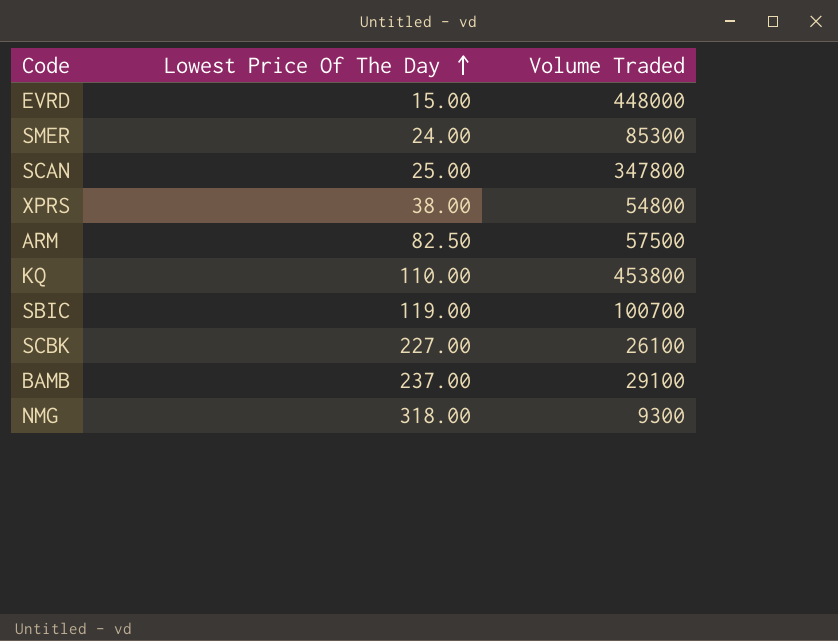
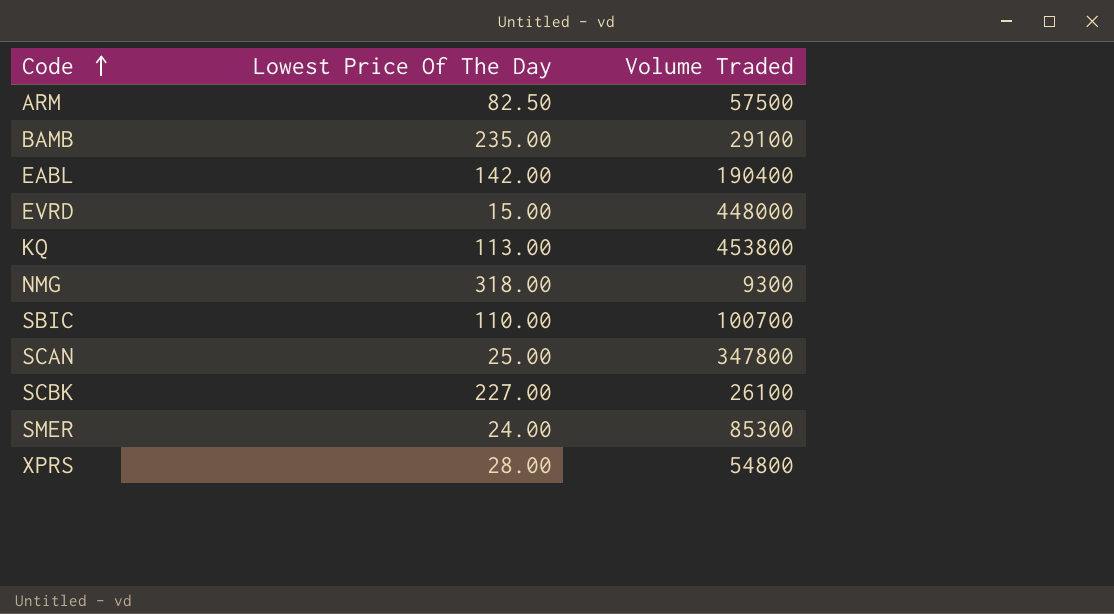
row order: Lowest Price Of The Day ascending -> Code ascending
BAMB | Lowest Price Of The Day: 237.00 -> 235.00
row EABL: none -> 142.00 | 190400
KQ | Lowest Price Of The Day: 110.00 -> 113.00
SBIC | Lowest Price Of The Day: 119.00 -> 110.00
XPRS | Lowest Price Of The Day: 38.00 -> 28.00

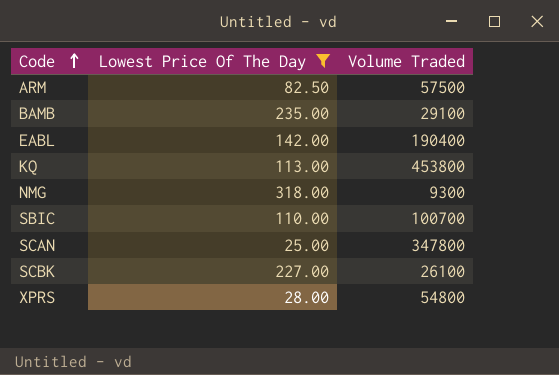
filter: none -> Lowest Price Of The Day >= 25.00

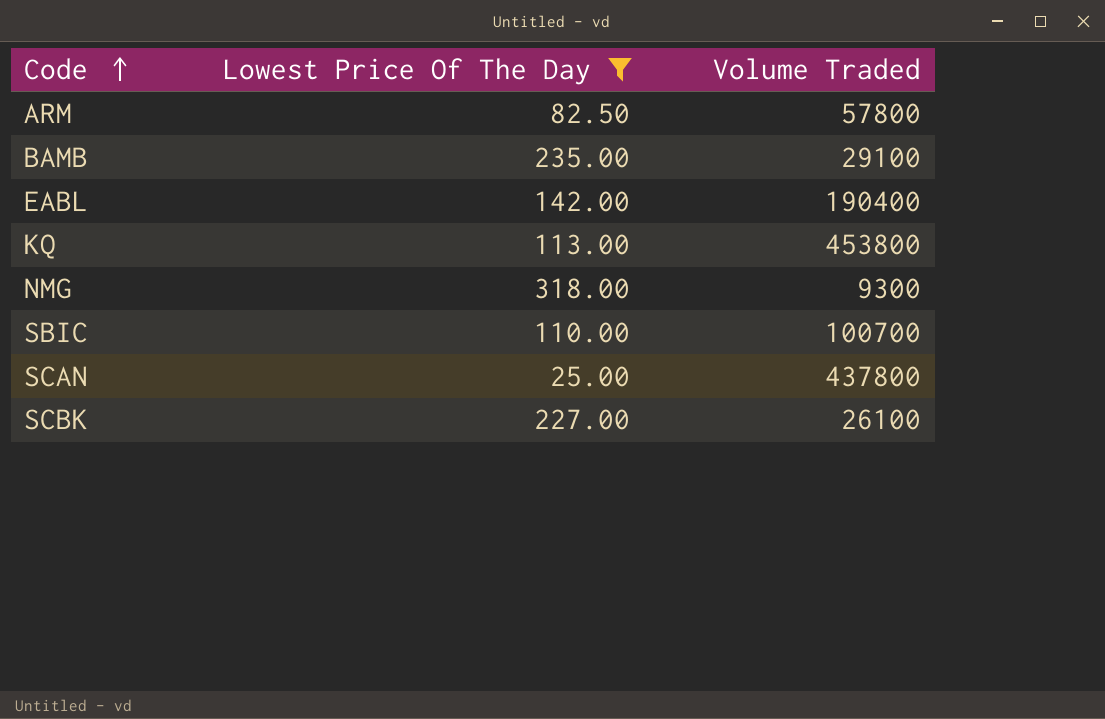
row XPRS: 28.00 | 54800 -> none
ARM | Volume Traded: 57500 -> 57800
SCAN | Volume Traded: 347800 -> 437800

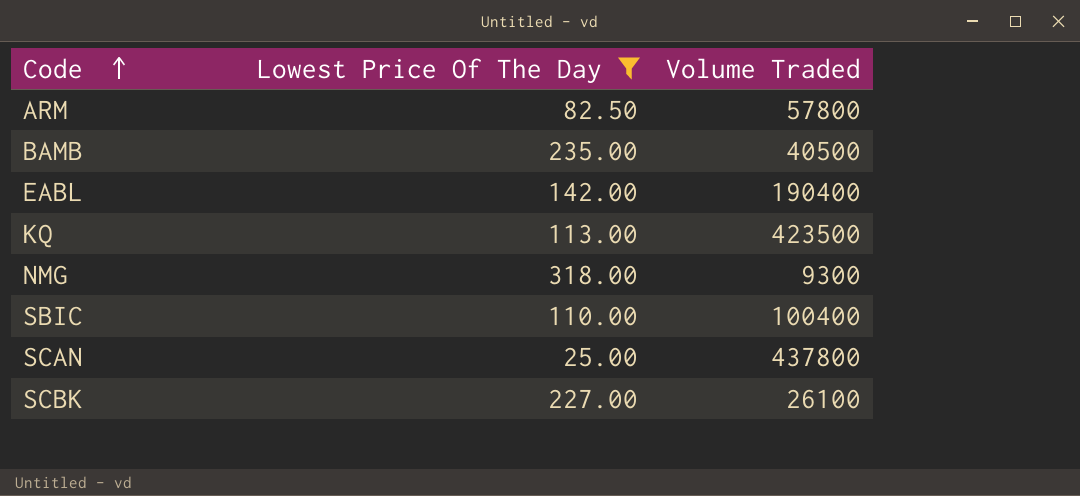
BAMB | Volume Traded: 29100 -> 40500
KQ | Volume Traded: 453800 -> 423500
SBIC | Volume Traded: 100700 -> 100400

